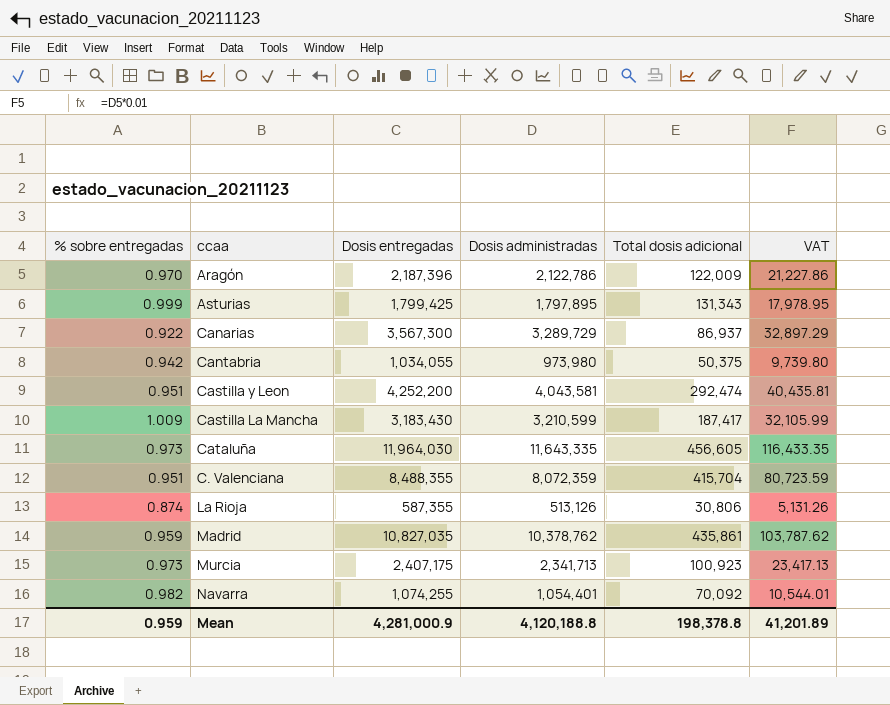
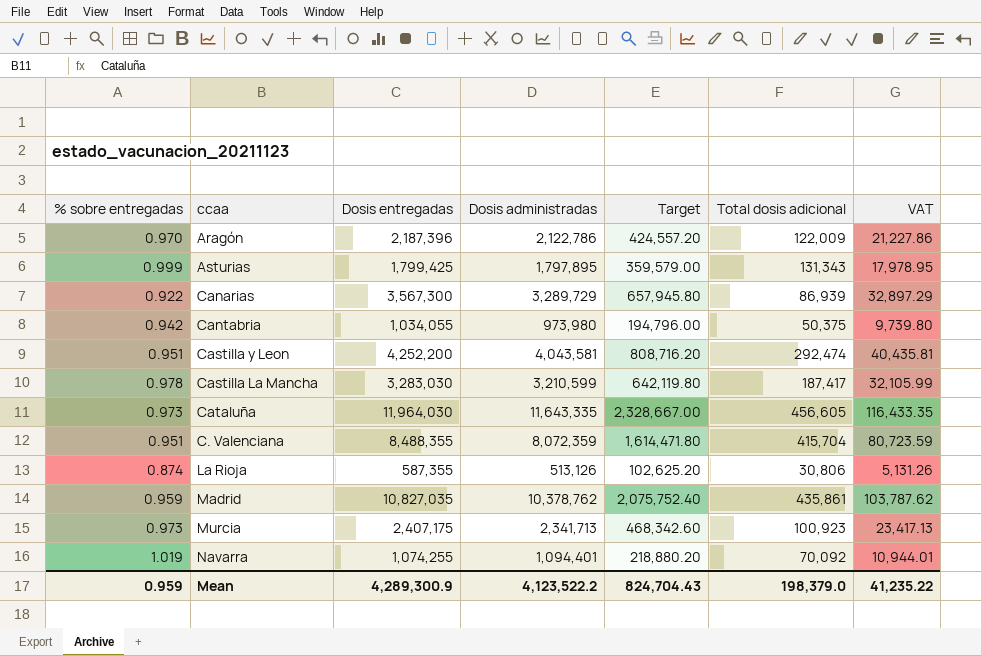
column Target | formula: none -> [Dosis administradas] * 0.2
Canarias | Total dosis adicional: 86,937 -> 86,939
Castilla La Mancha | % sobre entregadas: 1.009 -> 0.978
Castilla La Mancha | Dosis entregadas: 3,183,430 -> 3,283,030
Navarra | % sobre entregadas: 0.982 -> 1.019
Navarra | Dosis administradas: 1,054,401 -> 1,094,401
Navarra | VAT: 10,544.01 -> 10,944.01
Mean | Dosis entregadas: 4,281,000.9 -> 4,289,300.9
Mean | Dosis administradas: 4,120,188.8 -> 4,123,522.2
Mean | Total dosis adicional: 198,378.8 -> 198,379.0
Mean | VAT: 41,201.89 -> 41,235.22

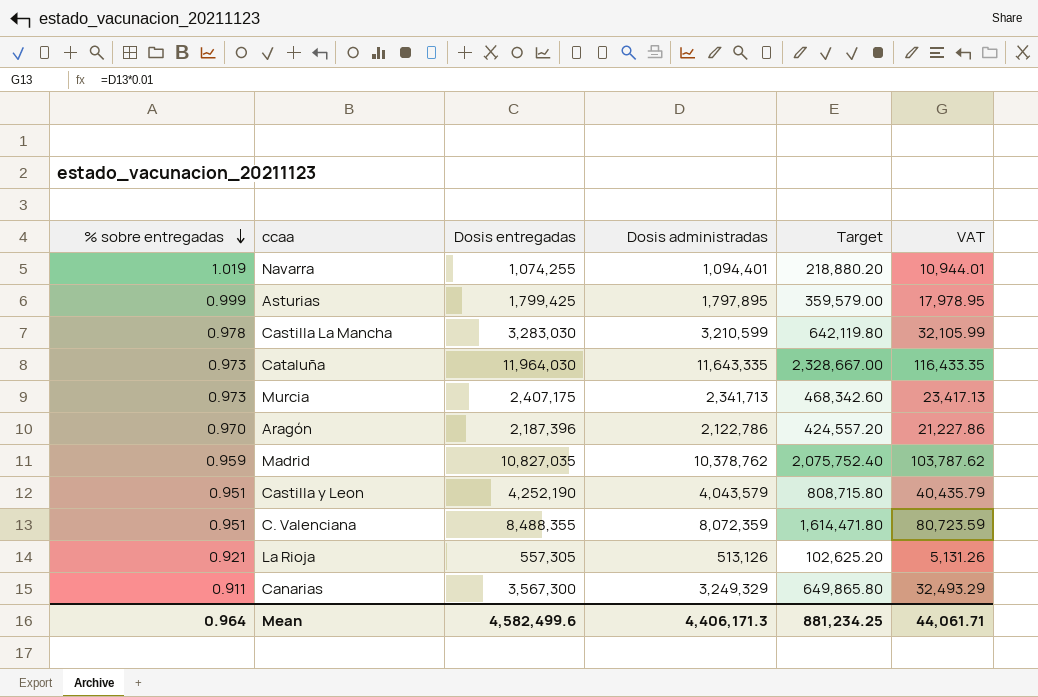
row order: none -> % sobre entregadas descending
column Total dosis adicional | position: 6 -> none
row Cantabria: 0.942 | 1,034,055 | 973,980 | 194,796.00 | 50,375 | 9,739.80 -> none
Castilla y Leon | Dosis entregadas: 4,252,200 -> 4,252,190
Castilla y Leon | Dosis administradas: 4,043,581 -> 4,043,579
Castilla y Leon | Target: 808,716.20 -> 808,715.80
Castilla y Leon | VAT: 40,435.81 -> 40,435.79
La Rioja | % sobre entregadas: 0.874 -> 0.921
La Rioja | Dosis entregadas: 587,355 -> 557,305
Canarias | % sobre entregadas: 0.922 -> 0.911
Canarias | Dosis administradas: 3,289,729 -> 3,249,329
Canarias | Target: 657,945.80 -> 649,865.80
Canarias | VAT: 32,897.29 -> 32,493.29
Mean | % sobre entregadas: 0.959 -> 0.964
Mean | Dosis entregadas: 4,289,300.9 -> 4,582,499.6
Mean | Dosis administradas: 4,123,522.2 -> 4,406,171.3
Mean | Target: 824,704.43 -> 881,234.25
Mean | VAT: 41,235.22 -> 44,061.71

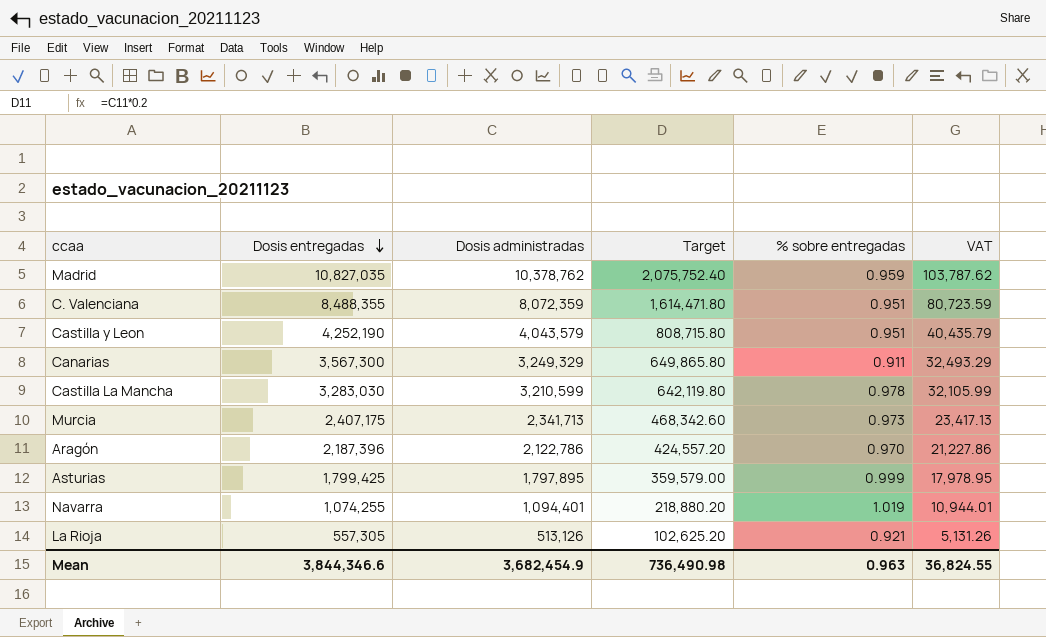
row order: % sobre entregadas descending -> Dosis entregadas descending
column % sobre entregadas | position: 1 -> 5
row Cataluña: 0.973 | 11,964,030 | 11,643,335 | 2,328,667.00 | 116,433.35 -> none
Mean | Dosis entregadas: 4,582,499.6 -> 3,844,346.6
Mean | Dosis administradas: 4,406,171.3 -> 3,682,454.9
Mean | Target: 881,234.25 -> 736,490.98
Mean | % sobre entregadas: 0.964 -> 0.963
Mean | VAT: 44,061.71 -> 36,824.55

